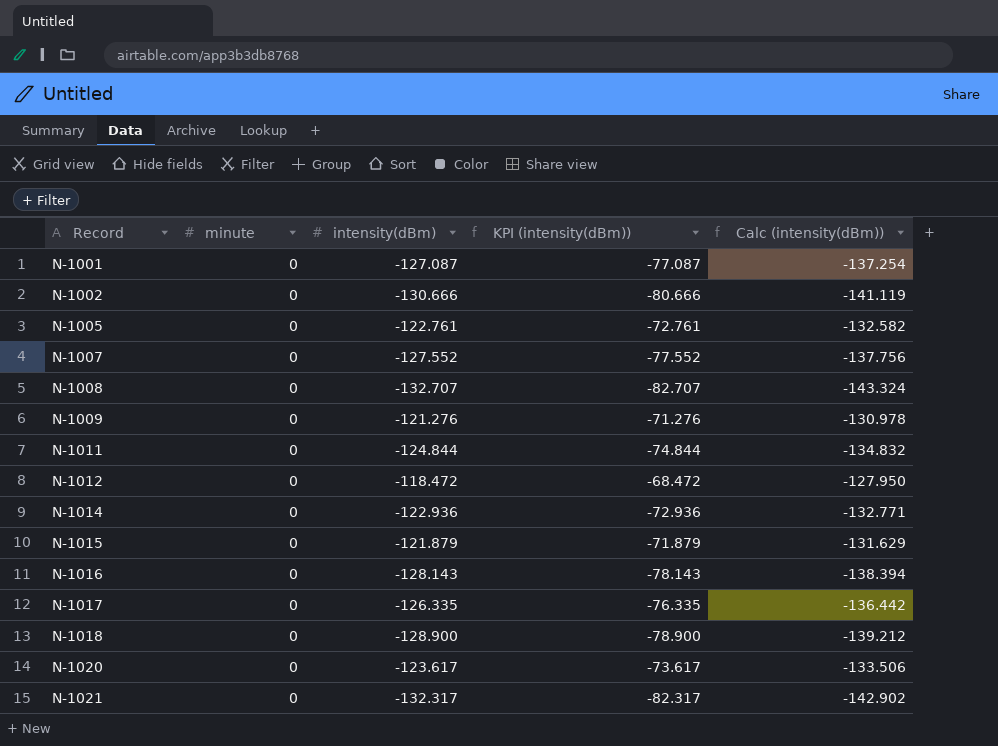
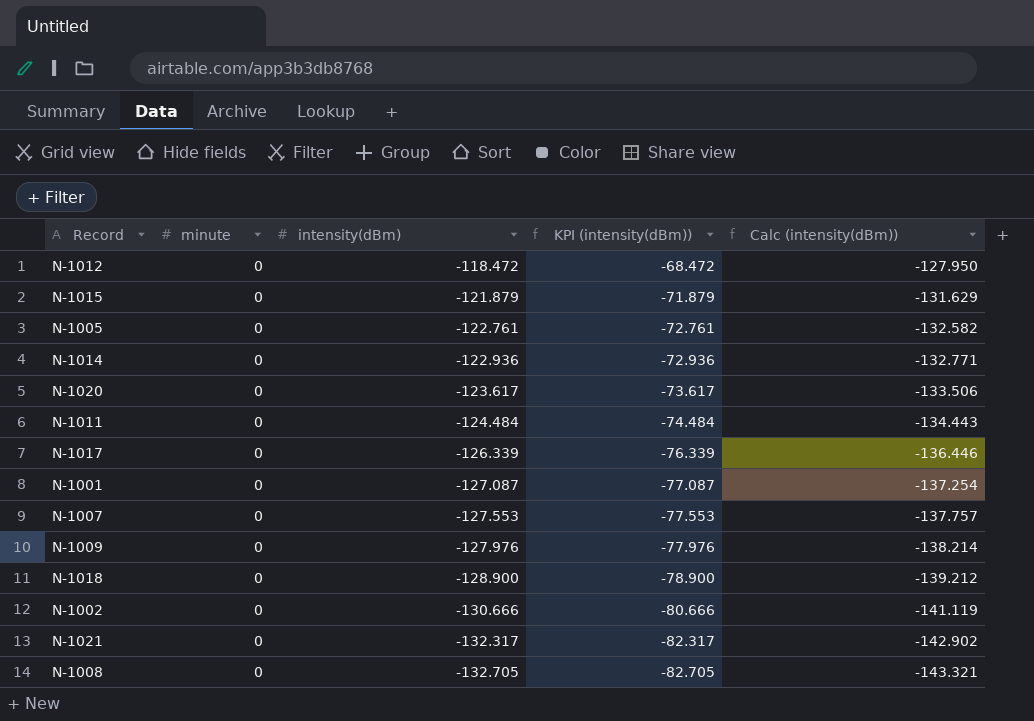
row order: Record ascending -> intensity(dBm) descending
row N-1016: 0 | -128.143 | -78.143 | -138.394 -> none
N-1011 | intensity(dBm): -124.844 -> -124.484
N-1011 | KPI (intensity(dBm)): -74.844 -> -74.484
N-1011 | Calc (intensity(dBm)): -134.832 -> -134.443
N-1017 | intensity(dBm): -126.335 -> -126.339
N-1017 | KPI (intensity(dBm)): -76.335 -> -76.339
N-1017 | Calc (intensity(dBm)): -136.442 -> -136.446
N-1007 | intensity(dBm): -127.552 -> -127.553
N-1007 | KPI (intensity(dBm)): -77.552 -> -77.553
N-1007 | Calc (intensity(dBm)): -137.756 -> -137.757
N-1009 | intensity(dBm): -121.276 -> -127.976
N-1009 | KPI (intensity(dBm)): -71.276 -> -77.976
N-1009 | Calc (intensity(dBm)): -130.978 -> -138.214
N-1008 | intensity(dBm): -132.707 -> -132.705
N-1008 | KPI (intensity(dBm)): -82.707 -> -82.705
N-1008 | Calc (intensity(dBm)): -143.324 -> -143.321

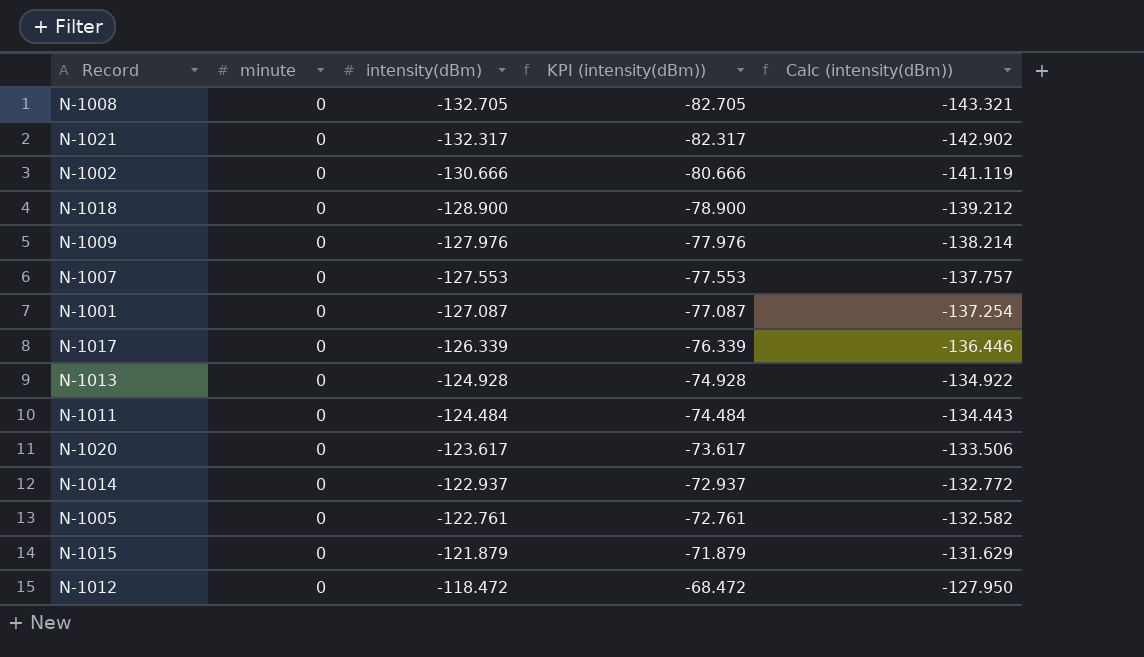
row order: intensity(dBm) descending -> intensity(dBm) ascending
row N-1013: none -> 0 | -124.928 | -74.928 | -134.922
N-1014 | intensity(dBm): -122.936 -> -122.937
N-1014 | KPI (intensity(dBm)): -72.936 -> -72.937
N-1014 | Calc (intensity(dBm)): -132.771 -> -132.772

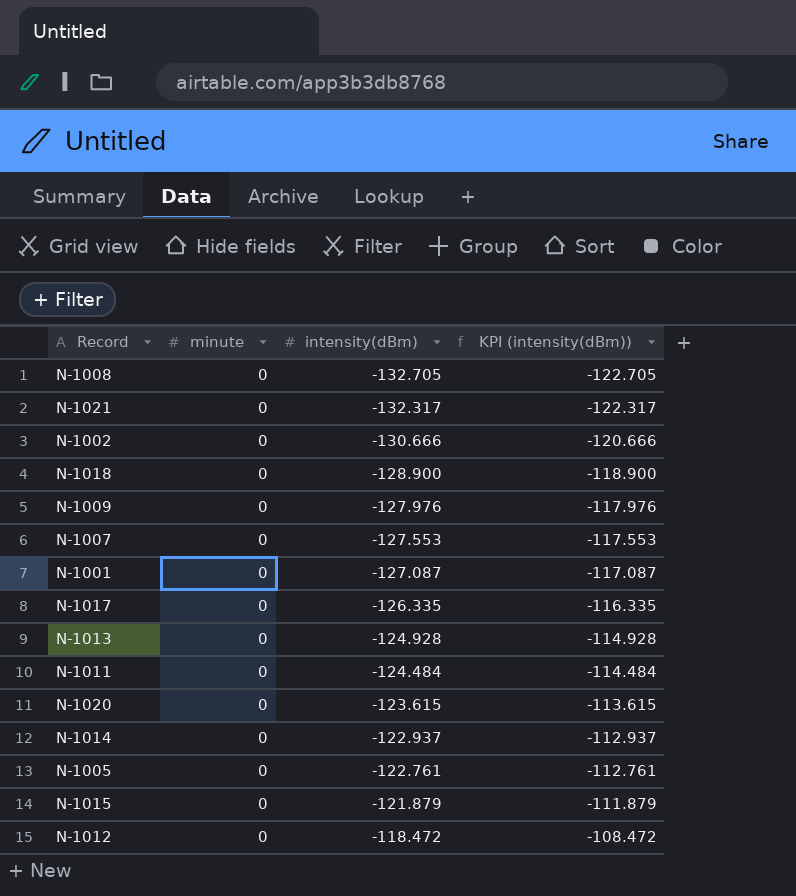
column Calc (intensity(dBm)) | formula: [intensity(dBm)] * 1.08 -> none
column KPI (intensity(dBm)) | formula: [intensity(dBm)] + 50 -> [intensity(dBm)] + 10
N-1017 | intensity(dBm): -126.339 -> -126.335
N-1020 | intensity(dBm): -123.617 -> -123.615

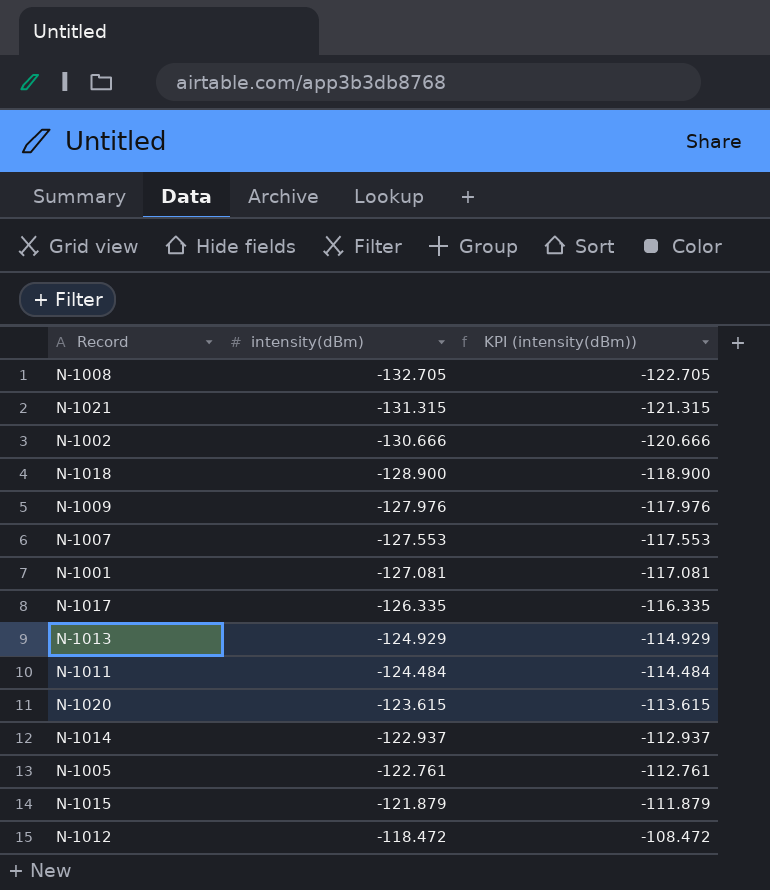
column minute | position: 2 -> none
N-1021 | intensity(dBm): -132.317 -> -131.315
N-1021 | KPI (intensity(dBm)): -122.317 -> -121.315
N-1001 | intensity(dBm): -127.087 -> -127.081
N-1001 | KPI (intensity(dBm)): -117.087 -> -117.081
N-1013 | intensity(dBm): -124.928 -> -124.929
N-1013 | KPI (intensity(dBm)): -114.928 -> -114.929

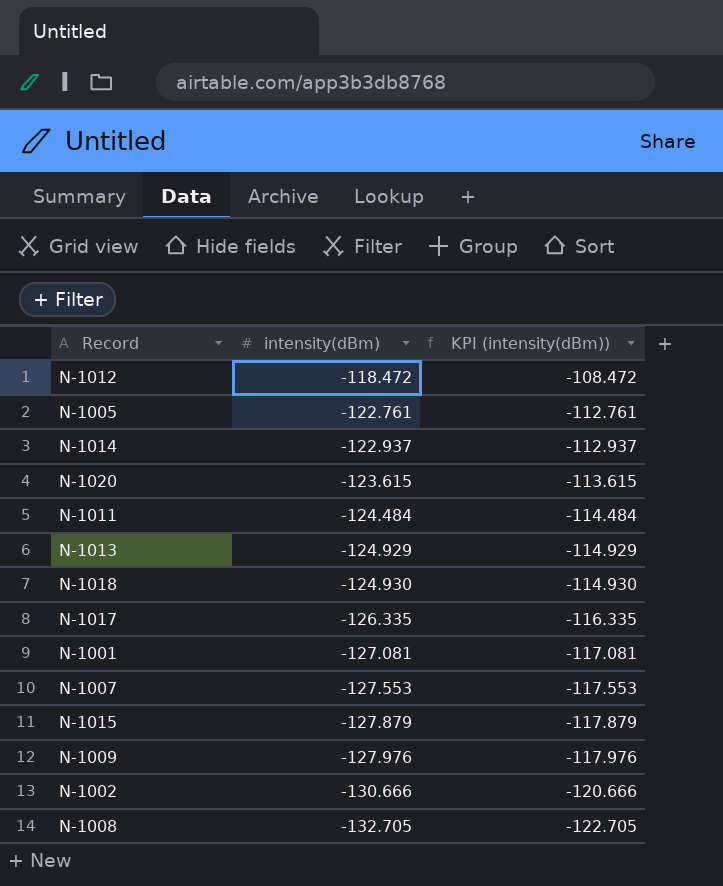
row order: intensity(dBm) ascending -> intensity(dBm) descending
row N-1021: -131.315 | -121.315 -> none
N-1018 | intensity(dBm): -128.900 -> -124.930
N-1018 | KPI (intensity(dBm)): -118.900 -> -114.930
N-1015 | intensity(dBm): -121.879 -> -127.879
N-1015 | KPI (intensity(dBm)): -111.879 -> -117.879

